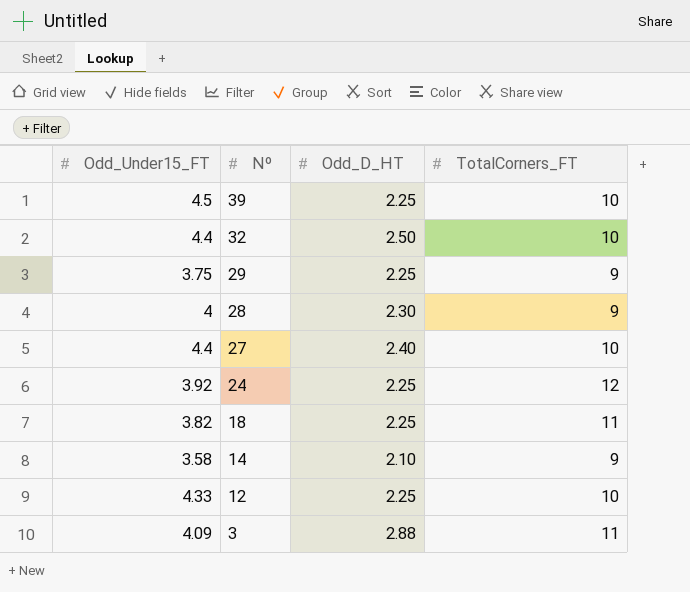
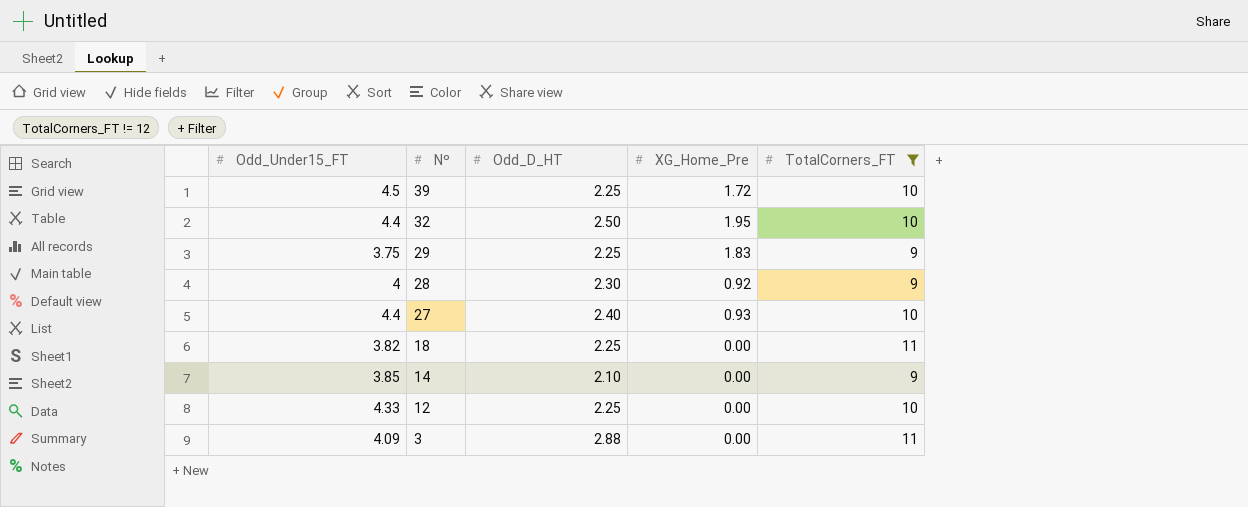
filter: none -> TotalCorners_FT != 12
column XG_Home_Pre | position: none -> 4
14 | Odd_Under15_FT: 3.58 -> 3.85

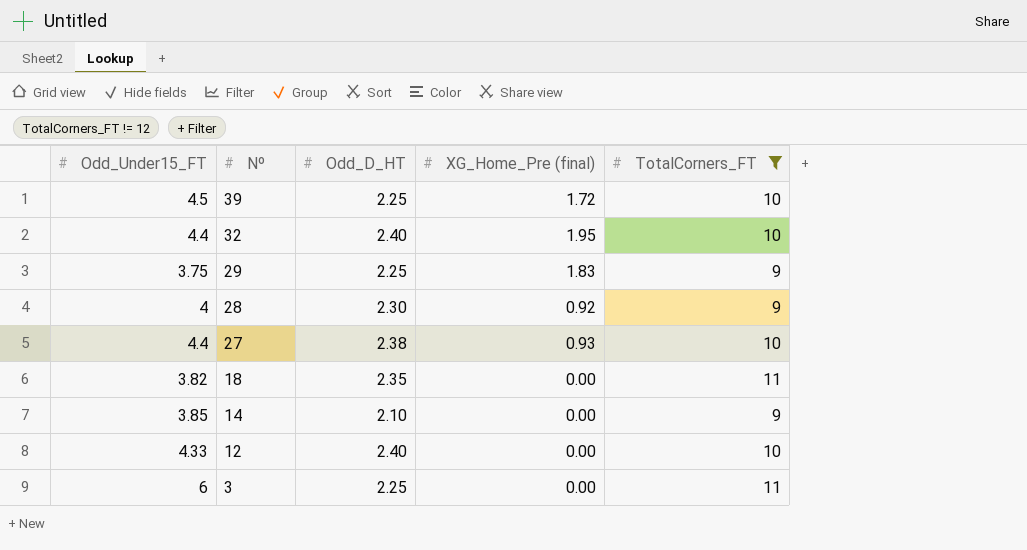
column name: XG_Home_Pre -> XG_Home_Pre (final)
32 | Odd_D_HT: 2.50 -> 2.40
27 | Odd_D_HT: 2.40 -> 2.38
18 | Odd_D_HT: 2.25 -> 2.35
12 | Odd_D_HT: 2.25 -> 2.40
3 | Odd_Under15_FT: 4.09 -> 6
3 | Odd_D_HT: 2.88 -> 2.25

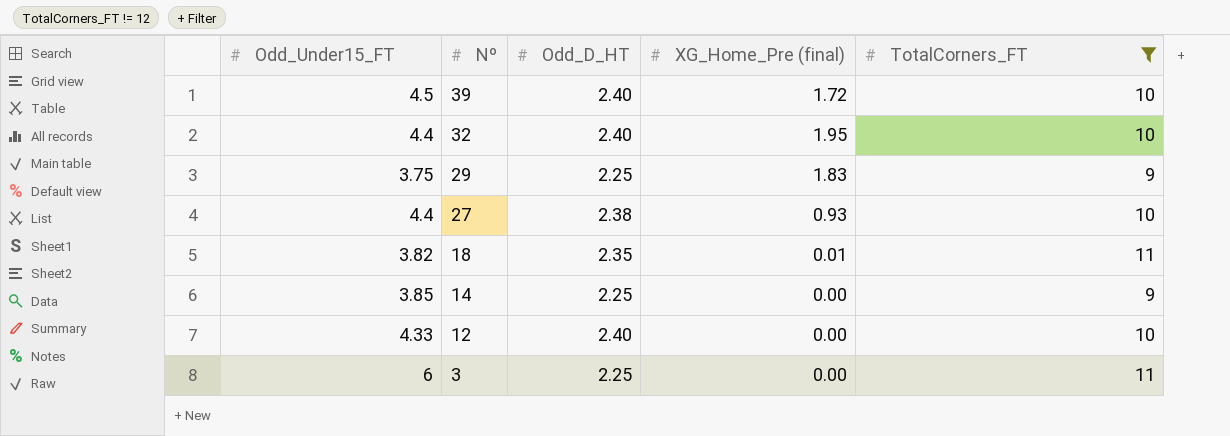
row 28: 4 | 2.30 | 0.92 | 9 -> none
39 | Odd_D_HT: 2.25 -> 2.40
18 | XG_Home_Pre (final): 0.00 -> 0.01
14 | Odd_D_HT: 2.10 -> 2.25

